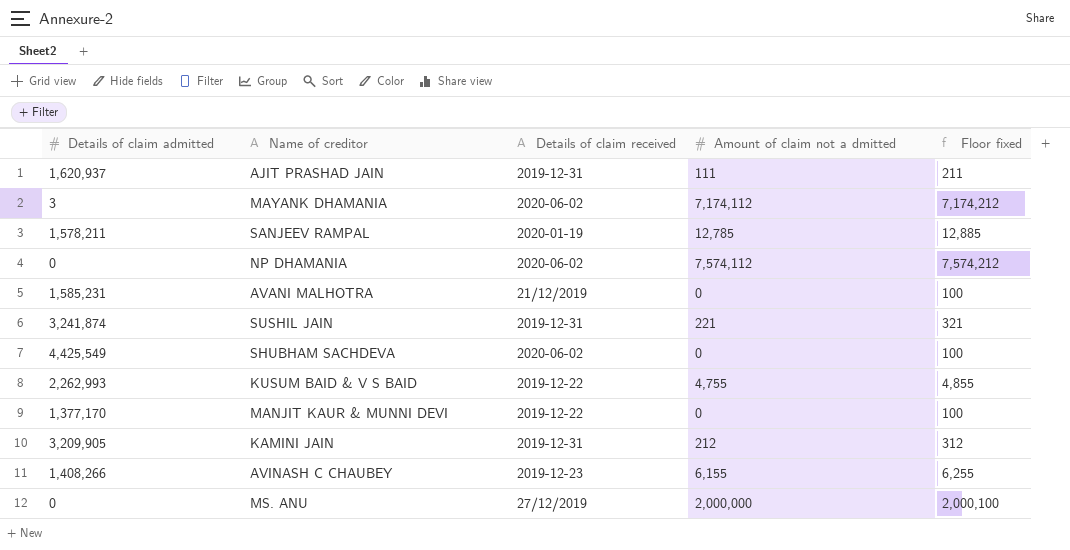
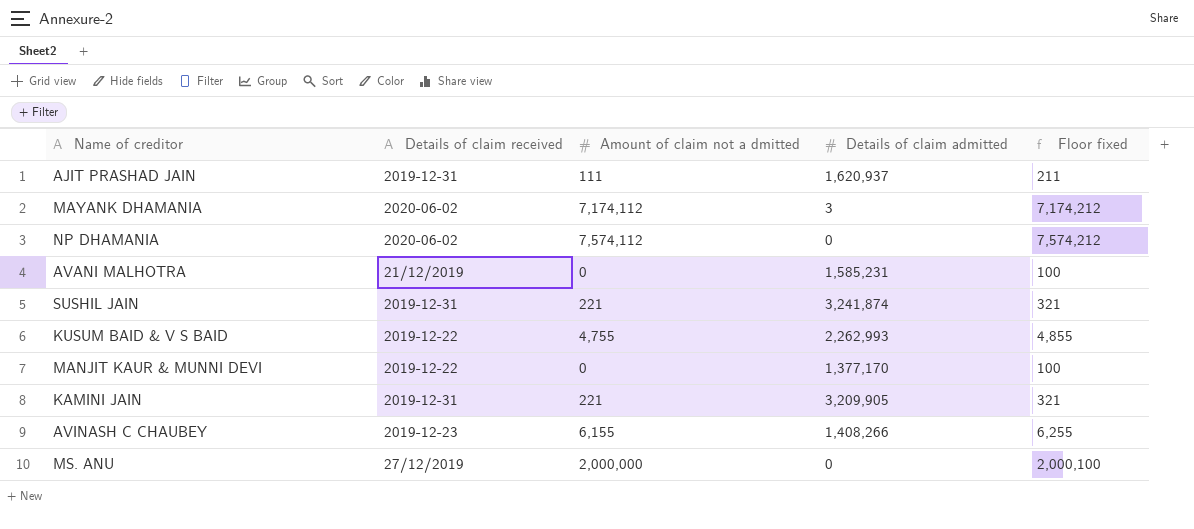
column Details of claim admitted | position: 1 -> 4
row SANJEEV RAMPAL: 1,578,211 | 2020-01-19 | 12,785 | 12,885 -> none
row SHUBHAM SACHDEVA: 4,425,549 | 2020-06-02 | 0 | 100 -> none
KAMINI JAIN | Amount of claim not a dmitted: 212 -> 221
KAMINI JAIN | Floor fixed: 312 -> 321

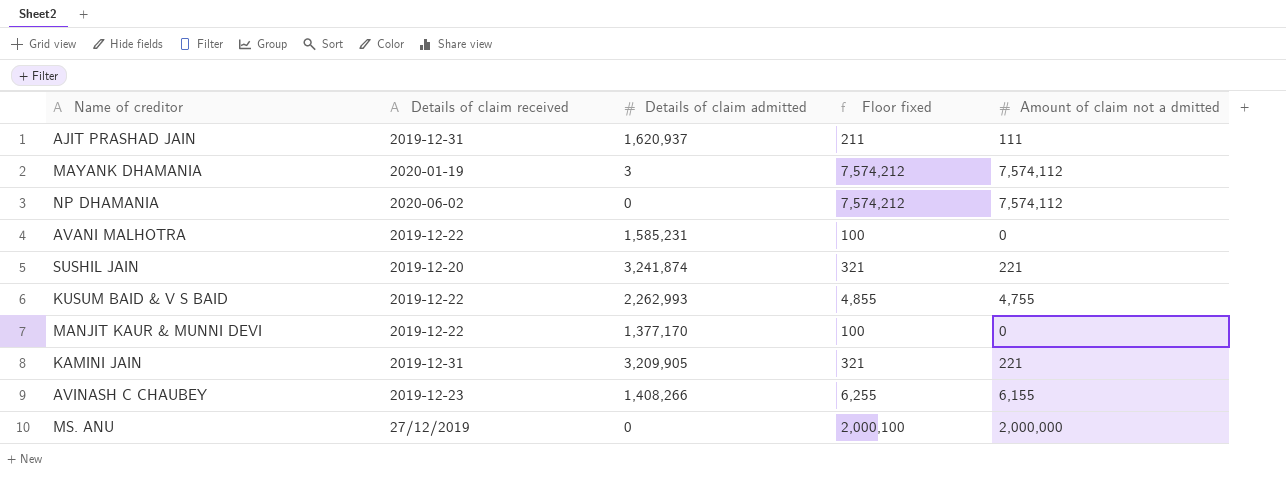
column Amount of claim not a dmitted | position: 3 -> 5
MAYANK DHAMANIA | Details of claim received: 2020-06-02 -> 2020-01-19
MAYANK DHAMANIA | Floor fixed: 7,174,212 -> 7,574,212
MAYANK DHAMANIA | Amount of claim not a dmitted: 7,174,112 -> 7,574,112
AVANI MALHOTRA | Details of claim received: 21/12/2019 -> 2019-12-22
SUSHIL JAIN | Details of claim received: 2019-12-31 -> 2019-12-20

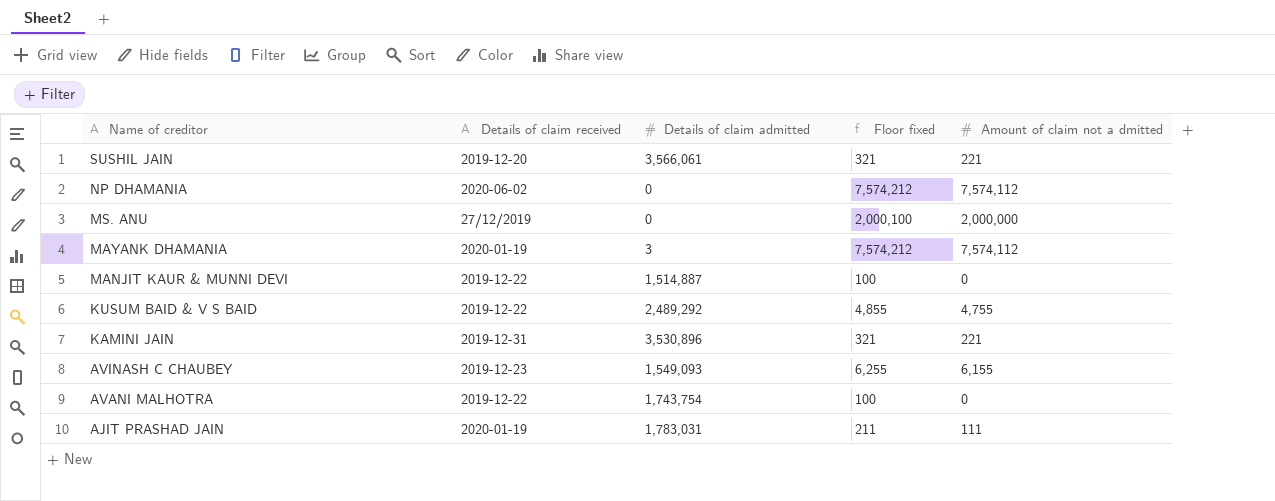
row order: none -> Name of creditor descending
SUSHIL JAIN | Details of claim admitted: 3,241,874 -> 3,566,061
MANJIT KAUR & MUNNI DEVI | Details of claim admitted: 1,377,170 -> 1,514,887
KUSUM BAID & V S BAID | Details of claim admitted: 2,262,993 -> 2,489,292
KAMINI JAIN | Details of claim admitted: 3,209,905 -> 3,530,896
AVINASH C CHAUBEY | Details of claim admitted: 1,408,266 -> 1,549,093
AVANI MALHOTRA | Details of claim admitted: 1,585,231 -> 1,743,754
AJIT PRASHAD JAIN | Details of claim received: 2019-12-31 -> 2020-01-19
AJIT PRASHAD JAIN | Details of claim admitted: 1,620,937 -> 1,783,031

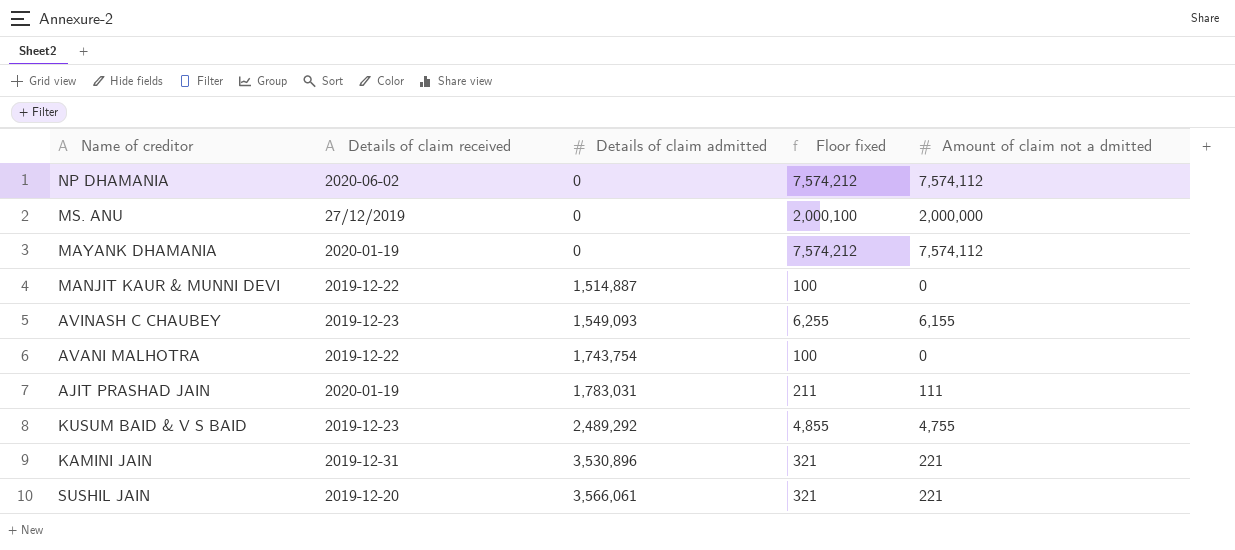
row order: Name of creditor descending -> Details of claim admitted ascending
MAYANK DHAMANIA | Details of claim admitted: 3 -> 0
KUSUM BAID & V S BAID | Details of claim received: 2019-12-22 -> 2019-12-23

